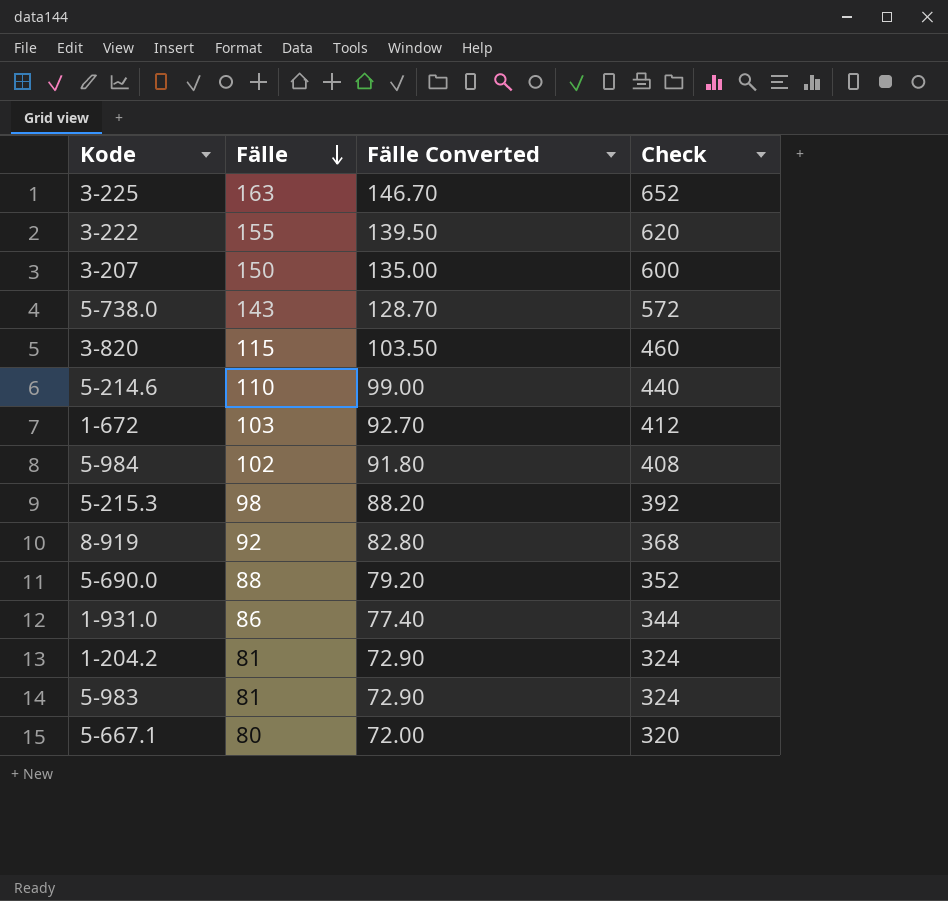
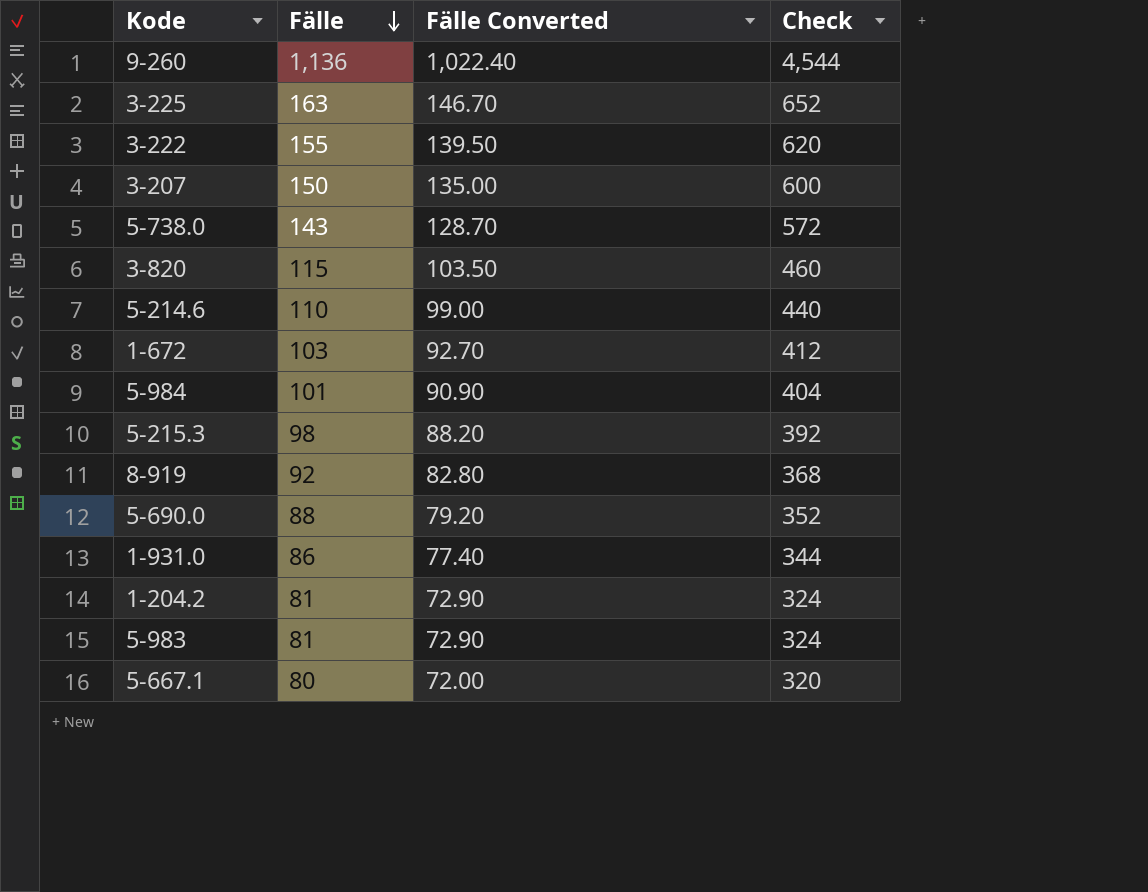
row 9-260: none -> 1,136 | 1,022.40 | 4,544
5-984 | Fälle: 102 -> 101
5-984 | Fälle Converted: 91.80 -> 90.90
5-984 | Check: 408 -> 404

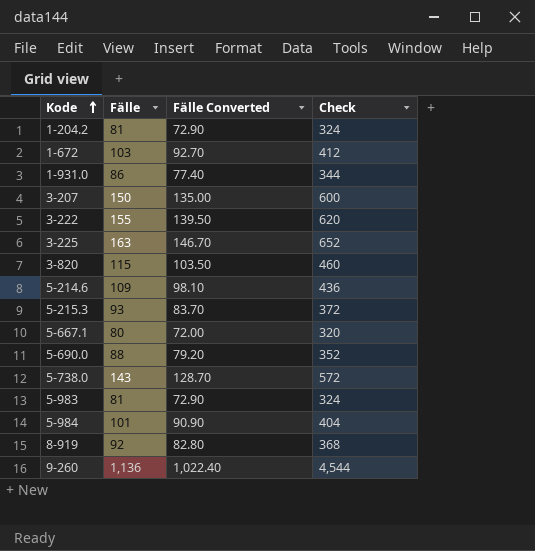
row order: Fälle descending -> Kode ascending
5-214.6 | Fälle: 110 -> 109
5-214.6 | Fälle Converted: 99.00 -> 98.10
5-214.6 | Check: 440 -> 436
5-215.3 | Fälle: 98 -> 93
5-215.3 | Fälle Converted: 88.20 -> 83.70
5-215.3 | Check: 392 -> 372

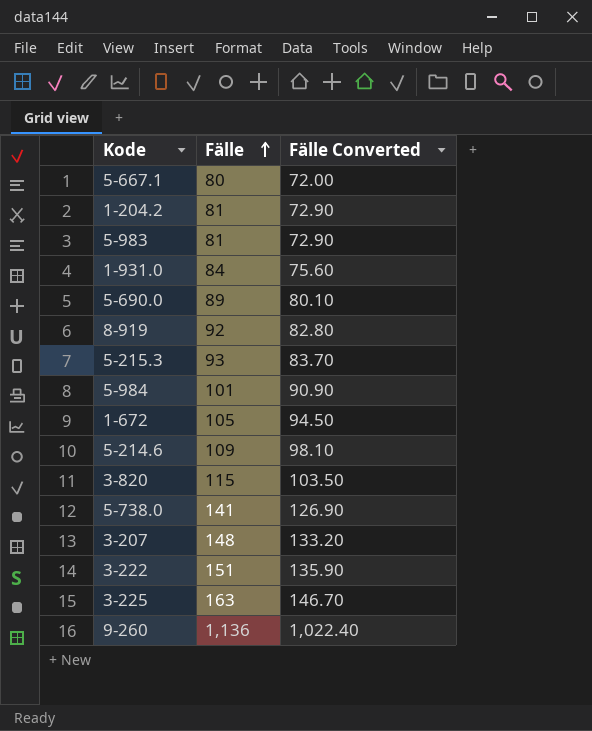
row order: Kode ascending -> Fälle ascending
column Check | formula: [Fälle] * 4 -> none
1-931.0 | Fälle: 86 -> 84
1-931.0 | Fälle Converted: 77.40 -> 75.60
5-690.0 | Fälle: 88 -> 89
5-690.0 | Fälle Converted: 79.20 -> 80.10
1-672 | Fälle: 103 -> 105
1-672 | Fälle Converted: 92.70 -> 94.50
5-738.0 | Fälle: 143 -> 141
5-738.0 | Fälle Converted: 128.70 -> 126.90
3-207 | Fälle: 150 -> 148
3-207 | Fälle Converted: 135.00 -> 133.20
3-222 | Fälle: 155 -> 151
3-222 | Fälle Converted: 139.50 -> 135.90

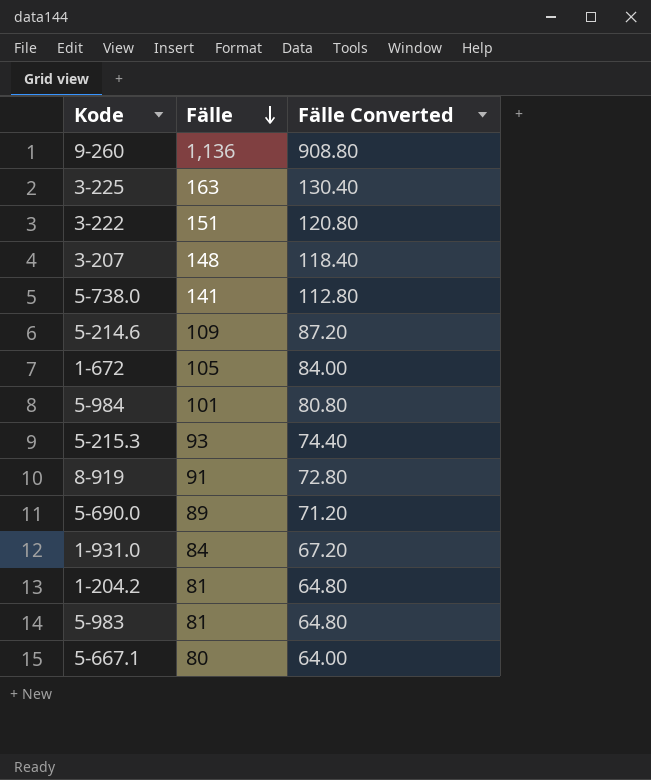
row order: Fälle ascending -> Fälle descending
column Fälle Converted | formula: [Fälle] * 0.9 -> [Fälle] * 0.8
row 3-820: 115 | 103.50 -> none
8-919 | Fälle: 92 -> 91

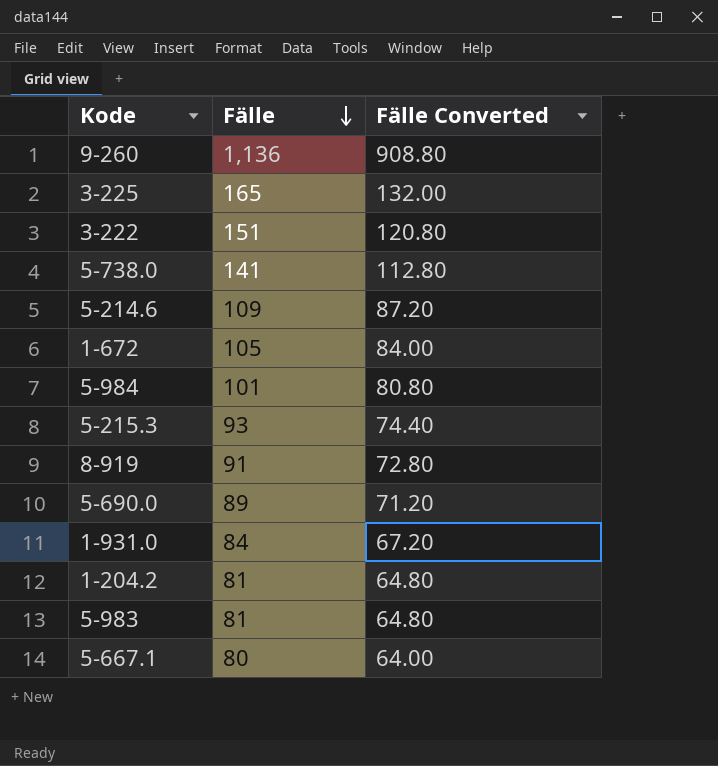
row 3-207: 148 | 118.40 -> none
3-225 | Fälle: 163 -> 165
3-225 | Fälle Converted: 130.40 -> 132.00

